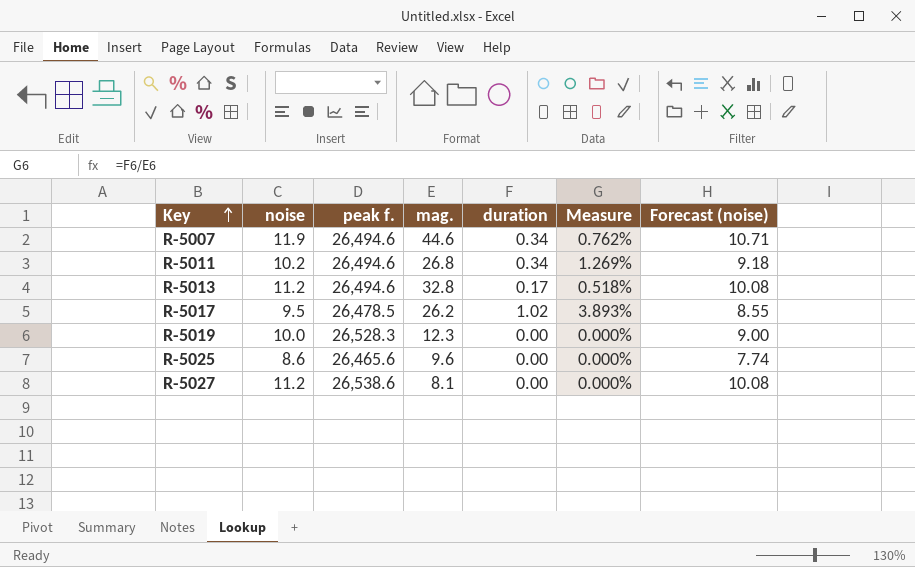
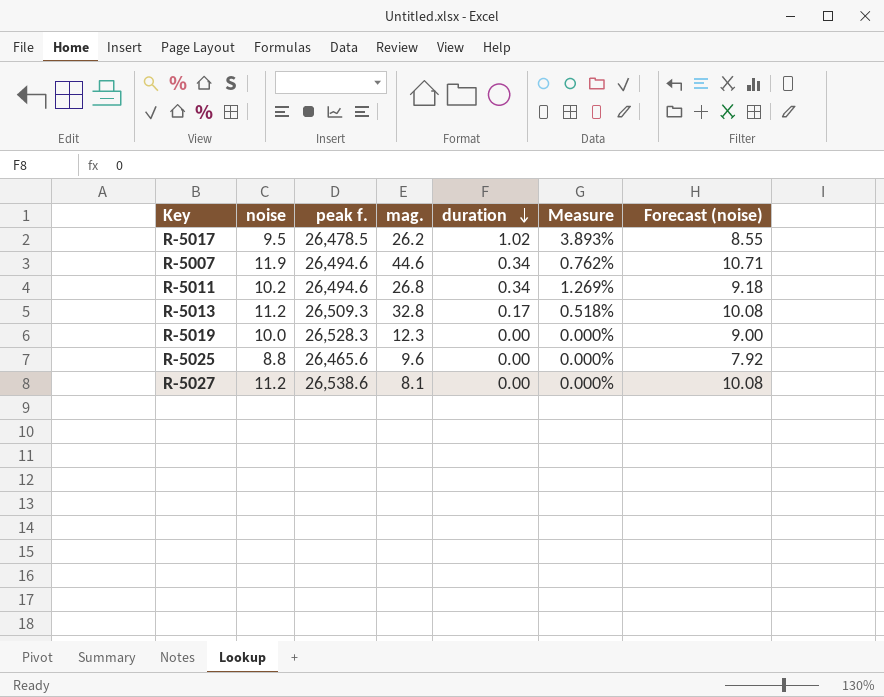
row order: Key ascending -> duration descending
R-5013 | peak f.: 26,494.6 -> 26,509.3
R-5025 | noise: 8.6 -> 8.8
R-5025 | Forecast (noise): 7.74 -> 7.92

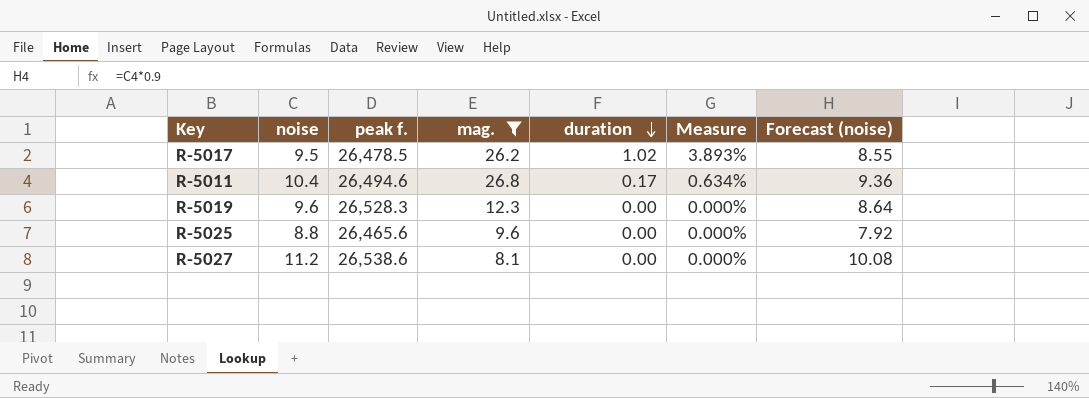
filter: none -> mag. <= 26.8
R-5011 | noise: 10.2 -> 10.4
R-5011 | duration: 0.34 -> 0.17
R-5011 | Measure: 1.269% -> 0.634%
R-5011 | Forecast (noise): 9.18 -> 9.36
R-5019 | noise: 10.0 -> 9.6
R-5019 | Forecast (noise): 9.00 -> 8.64

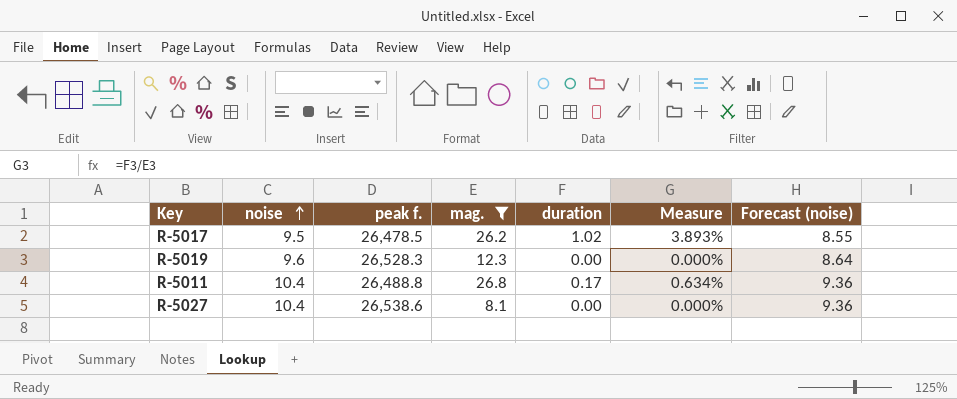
row order: duration descending -> noise ascending
row R-5025: 8.8 | 26,465.6 | 9.6 | 0.00 | 0.000% | 7.92 -> none
R-5011 | peak f.: 26,494.6 -> 26,488.8
R-5027 | noise: 11.2 -> 10.4
R-5027 | Forecast (noise): 10.08 -> 9.36

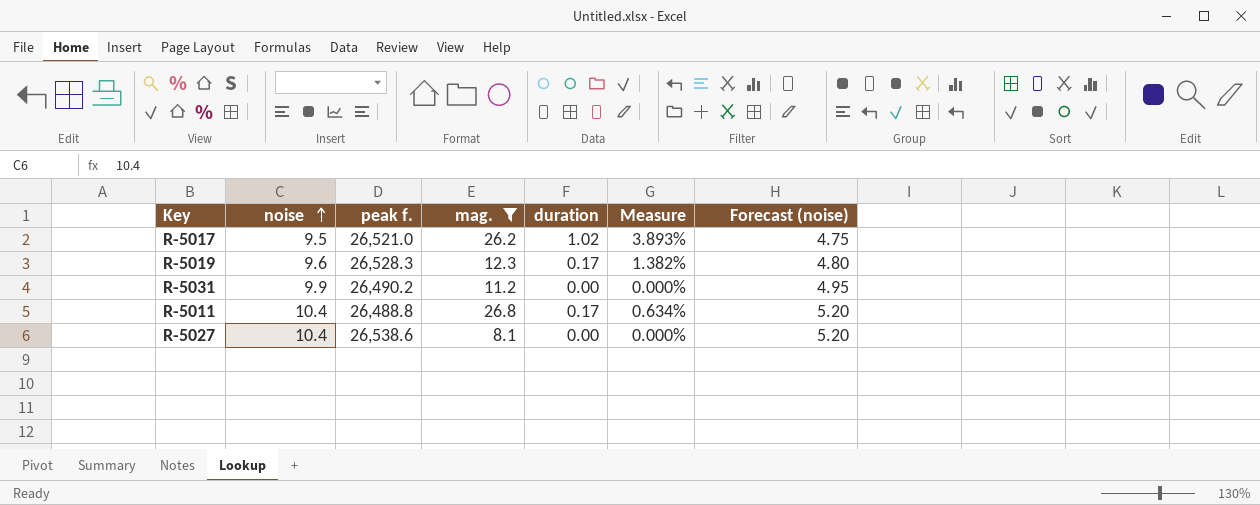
column Forecast (noise) | formula: [noise] * 0.9 -> [noise] * 0.5
R-5017 | peak f.: 26,478.5 -> 26,521.0
R-5019 | duration: 0.00 -> 0.17
R-5019 | Measure: 0.000% -> 1.382%
row R-5031: none -> 9.9 | 26,490.2 | 11.2 | 0.00 | 0.000% | 4.95

